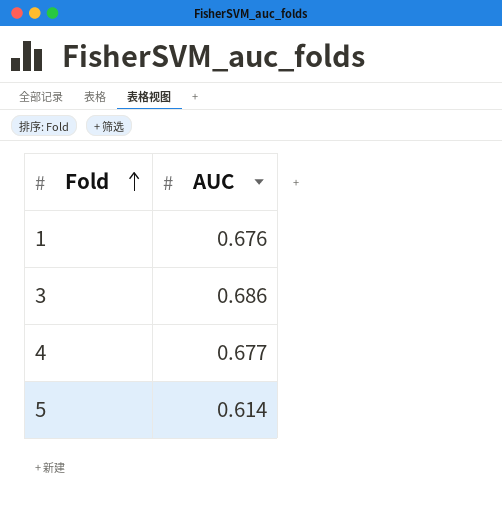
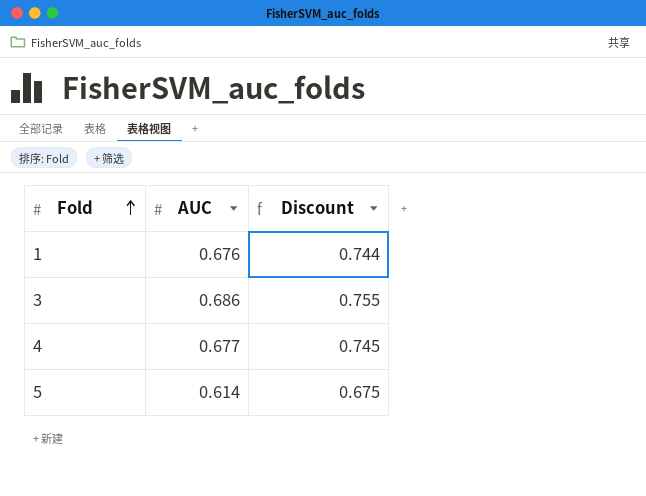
column Discount | formula: none -> [AUC] * 1.1

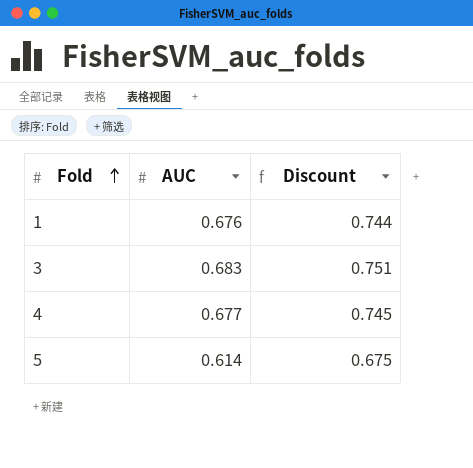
3 | AUC: 0.686 -> 0.683
3 | Discount: 0.755 -> 0.751

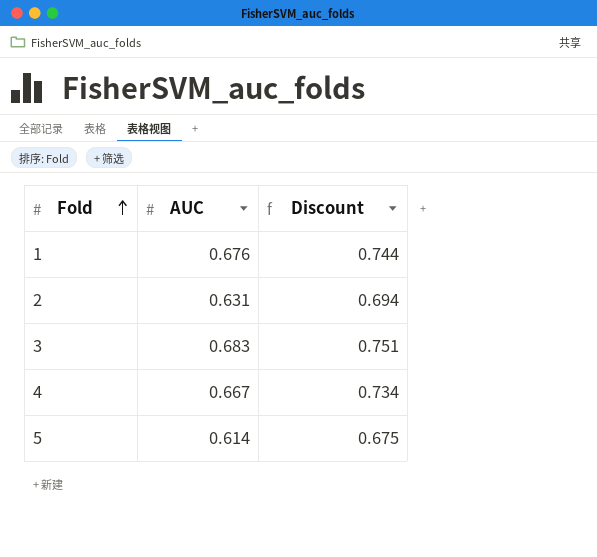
row 2: none -> 0.631 | 0.694
4 | AUC: 0.677 -> 0.667
4 | Discount: 0.745 -> 0.734

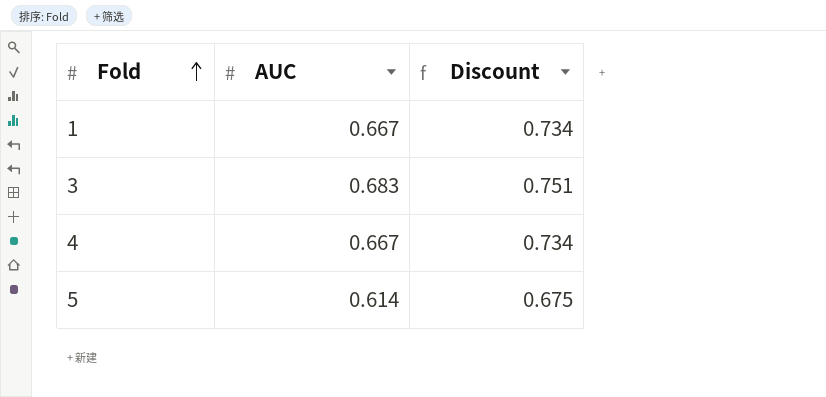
row 2: 0.631 | 0.694 -> none
1 | AUC: 0.676 -> 0.667
1 | Discount: 0.744 -> 0.734

